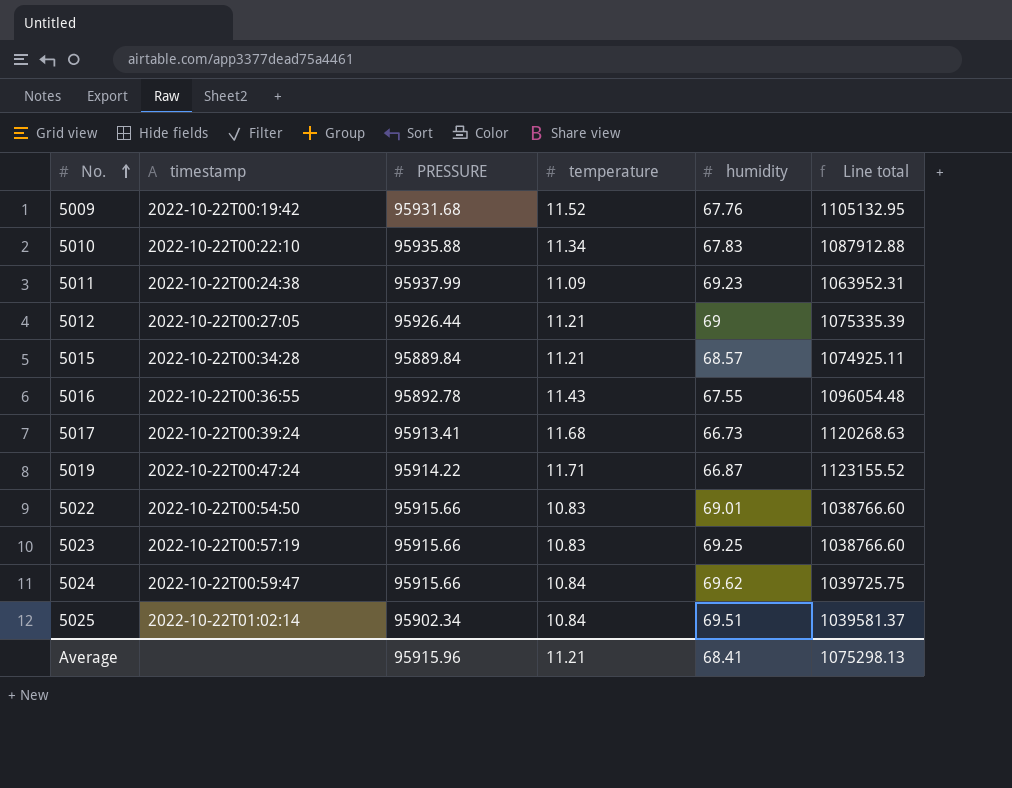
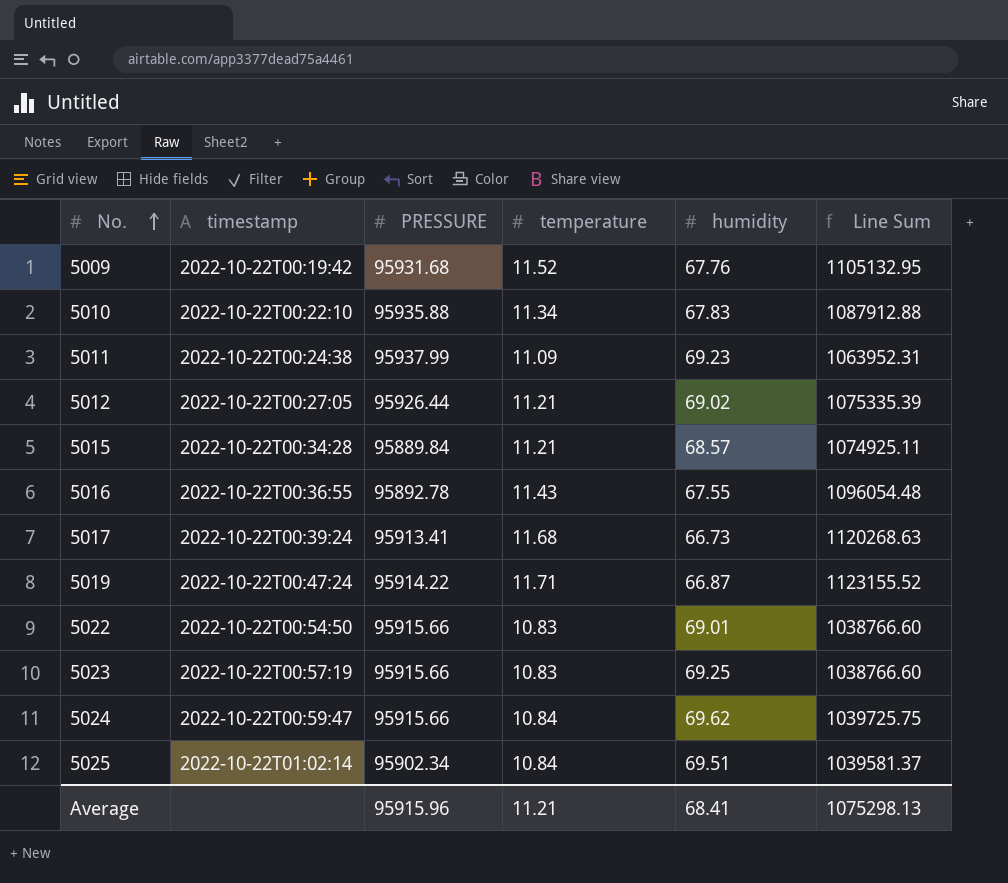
column name: Line total -> Line Sum
5012 | humidity: 69 -> 69.02

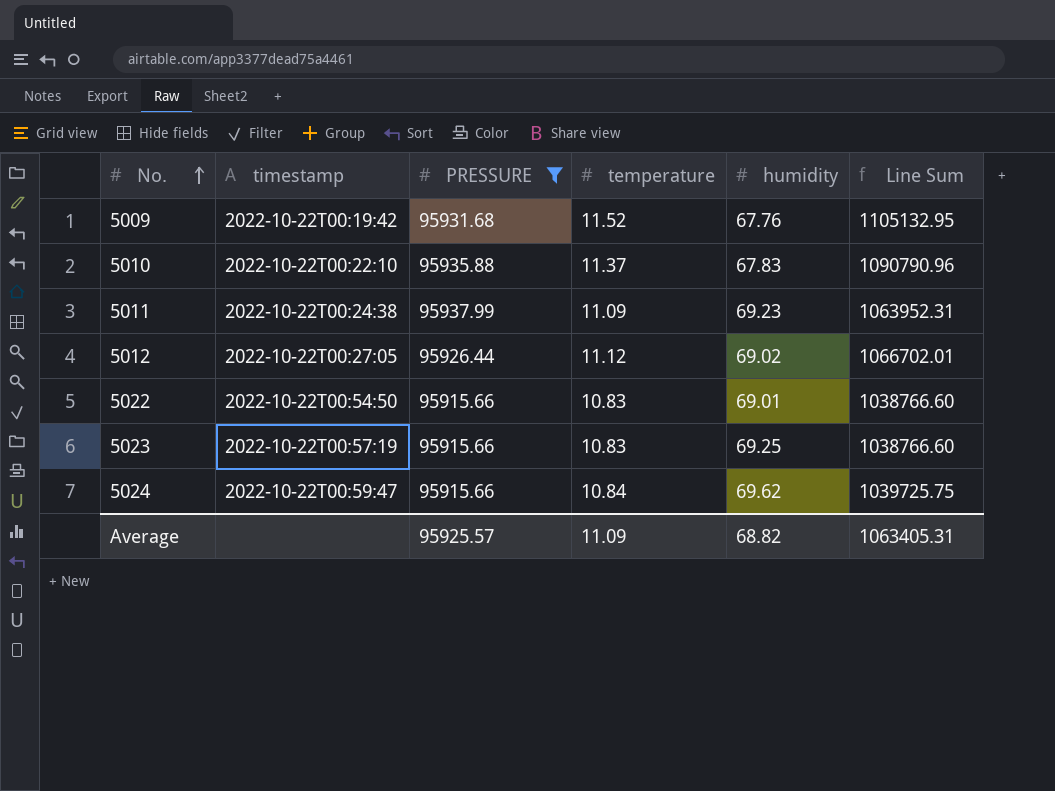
filter: none -> PRESSURE >= 95915.66
5010 | temperature: 11.34 -> 11.37
5010 | Line Sum: 1087912.88 -> 1090790.96
5012 | temperature: 11.21 -> 11.12
5012 | Line Sum: 1075335.39 -> 1066702.01
Average | PRESSURE: 95915.96 -> 95925.57
Average | temperature: 11.21 -> 11.09
Average | humidity: 68.41 -> 68.82
Average | Line Sum: 1075298.13 -> 1063405.31

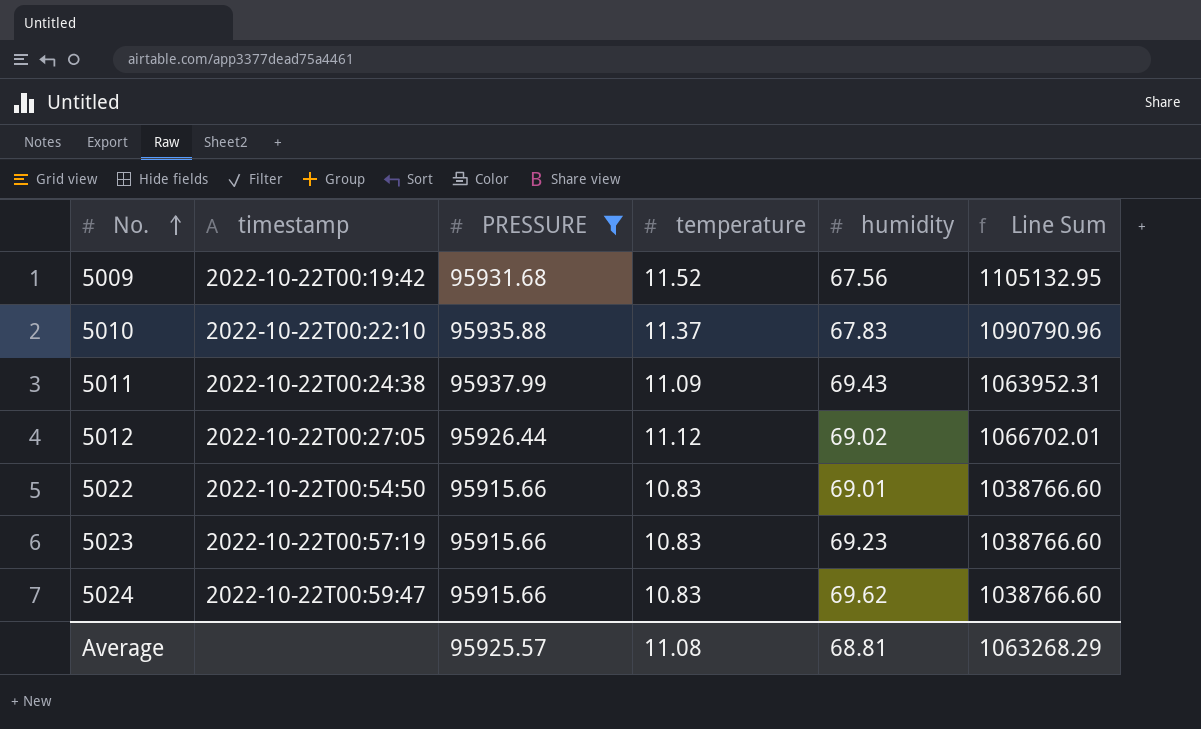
5009 | humidity: 67.76 -> 67.56
5011 | humidity: 69.23 -> 69.43
5023 | humidity: 69.25 -> 69.23
5024 | temperature: 10.84 -> 10.83
5024 | Line Sum: 1039725.75 -> 1038766.60
Average | temperature: 11.09 -> 11.08
Average | humidity: 68.82 -> 68.81
Average | Line Sum: 1063405.31 -> 1063268.29

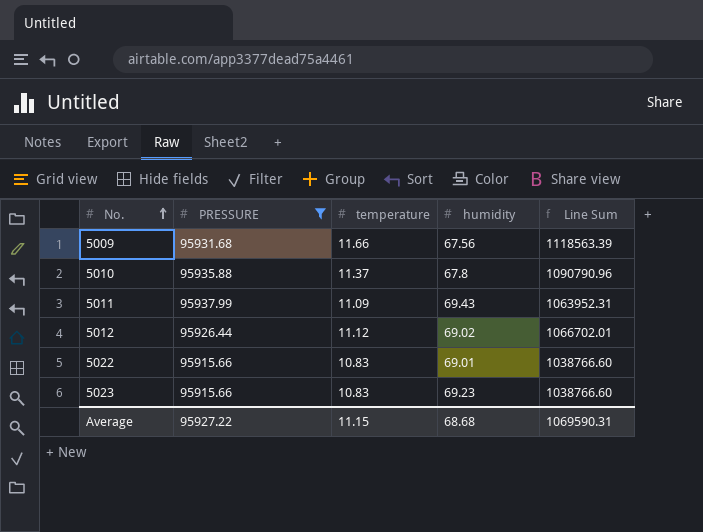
column timestamp | position: 2 -> none
row 5024: 2022-10-22T00:59:47 | 95915.66 | 10.83 | 69.62 | 1038766.60 -> none
5009 | temperature: 11.52 -> 11.66
5009 | Line Sum: 1105132.95 -> 1118563.39
5010 | humidity: 67.83 -> 67.8
Average | PRESSURE: 95925.57 -> 95927.22
Average | temperature: 11.08 -> 11.15
Average | humidity: 68.81 -> 68.68
Average | Line Sum: 1063268.29 -> 1069590.31

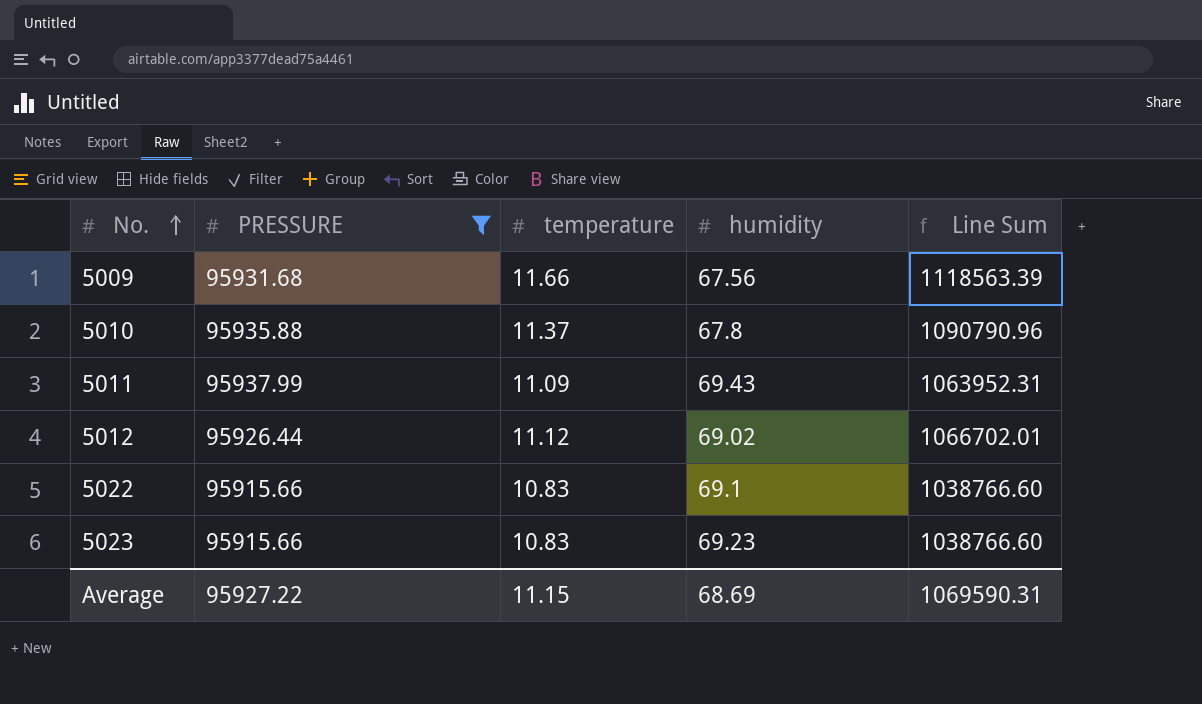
5022 | humidity: 69.01 -> 69.1
Average | humidity: 68.68 -> 68.69

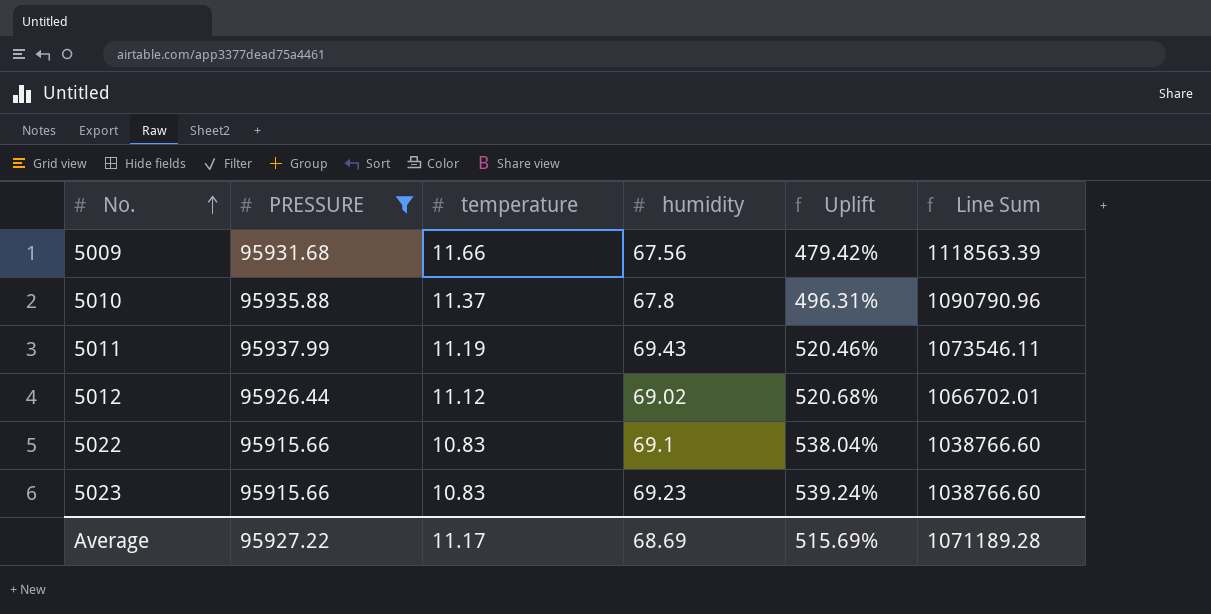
column Uplift | formula: none -> ([humidity] - [temperature]) / [temperature]
5011 | temperature: 11.09 -> 11.19
5011 | Line Sum: 1063952.31 -> 1073546.11
Average | temperature: 11.15 -> 11.17
Average | Line Sum: 1069590.31 -> 1071189.28

